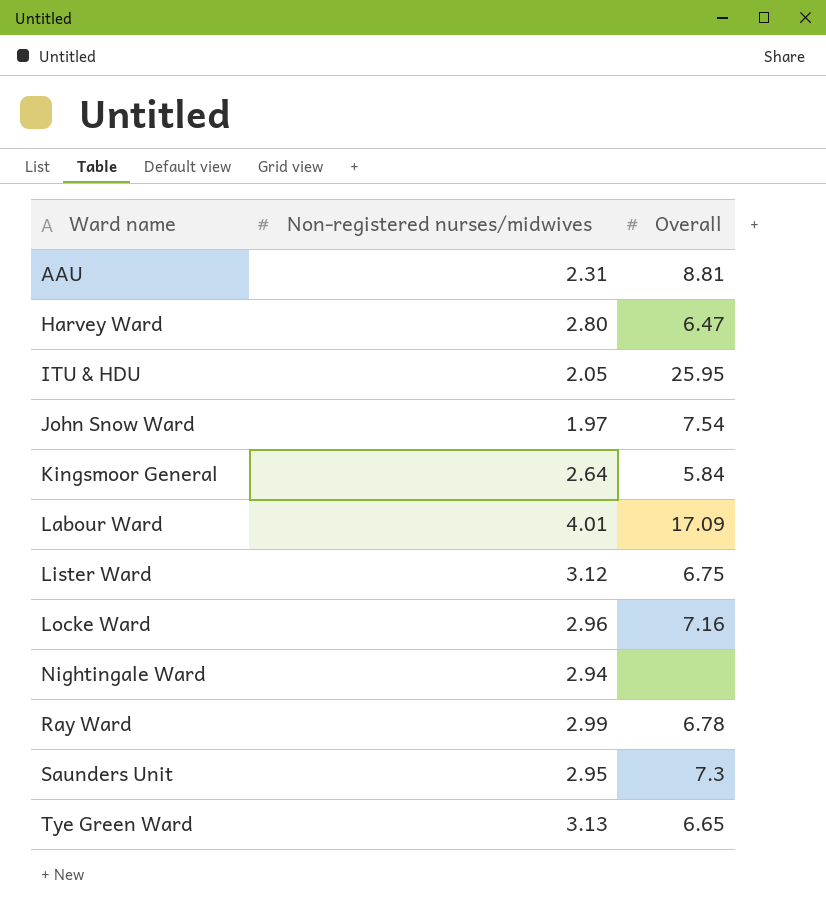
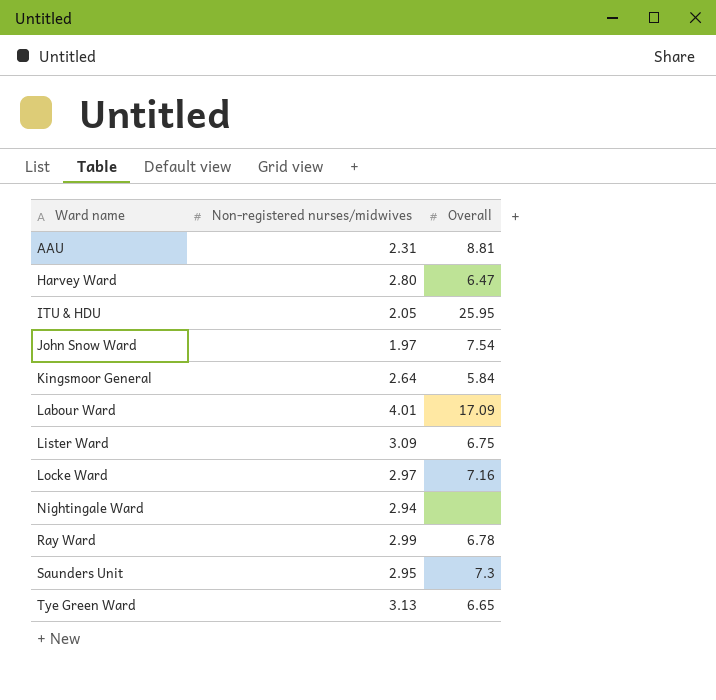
Lister Ward | Non-registered nurses/midwives: 3.12 -> 3.09
Locke Ward | Non-registered nurses/midwives: 2.96 -> 2.97

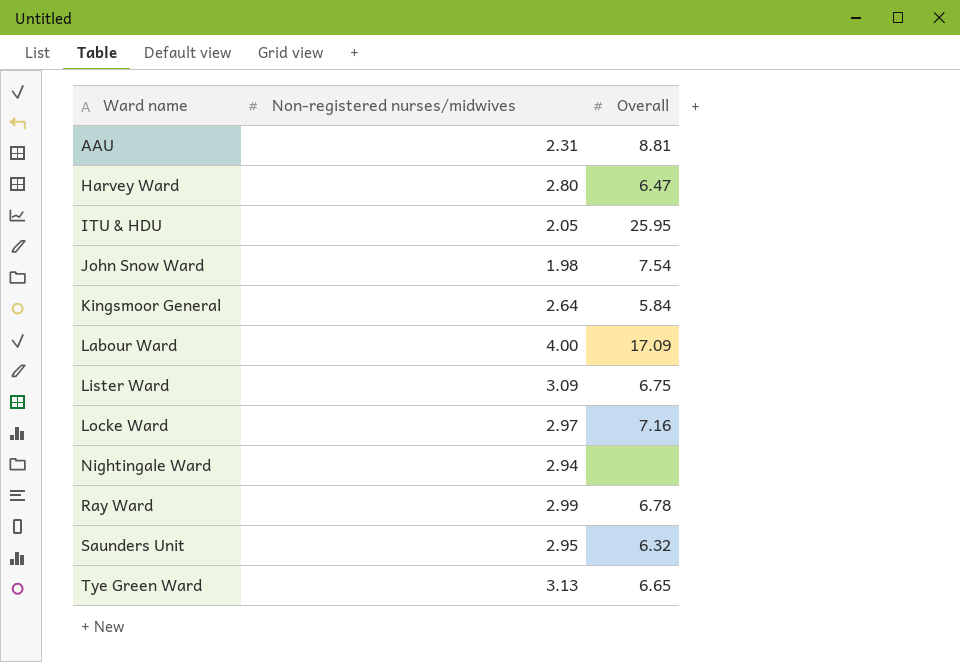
John Snow Ward | Non-registered nurses/midwives: 1.97 -> 1.98
Labour Ward | Non-registered nurses/midwives: 4.01 -> 4.00
Saunders Unit | Overall: 7.3 -> 6.32

